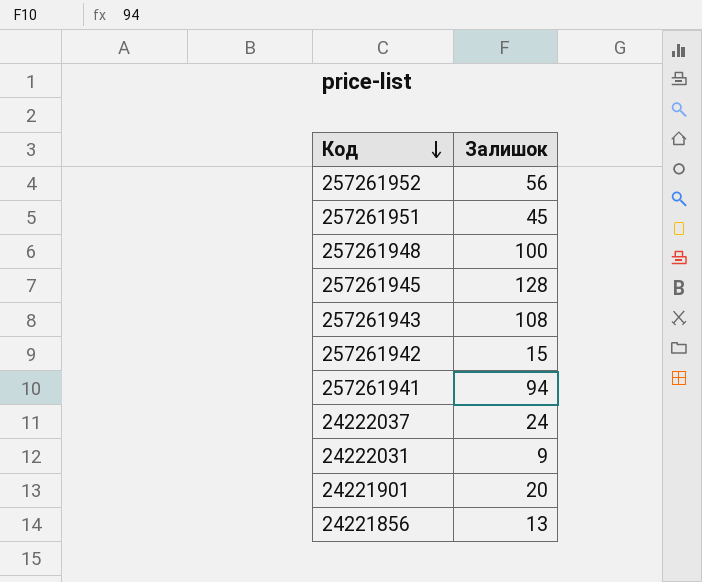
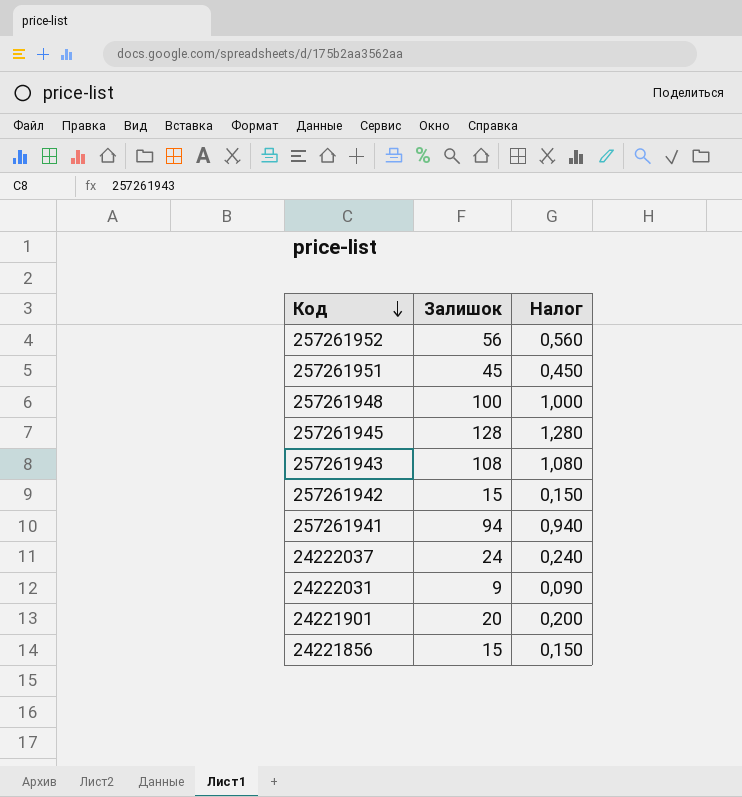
column Налог | formula: none -> [Залишок] * 0,01
24221856 | Залишок: 13 -> 15

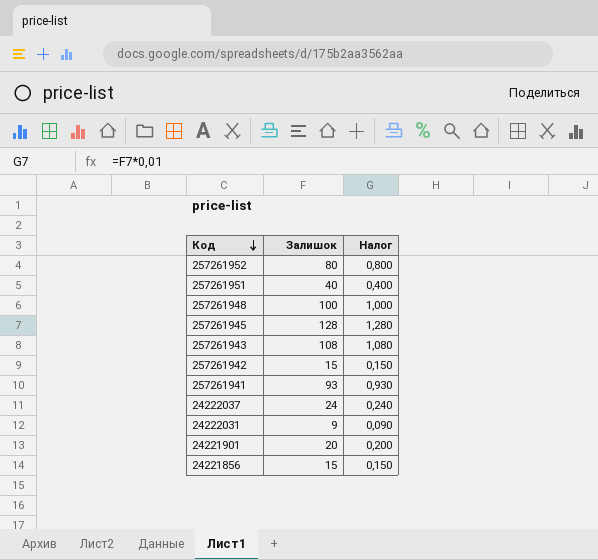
257261952 | Залишок: 56 -> 80
257261952 | Налог: 0,560 -> 0,800
257261951 | Залишок: 45 -> 40
257261951 | Налог: 0,450 -> 0,400
257261941 | Залишок: 94 -> 93
257261941 | Налог: 0,940 -> 0,930

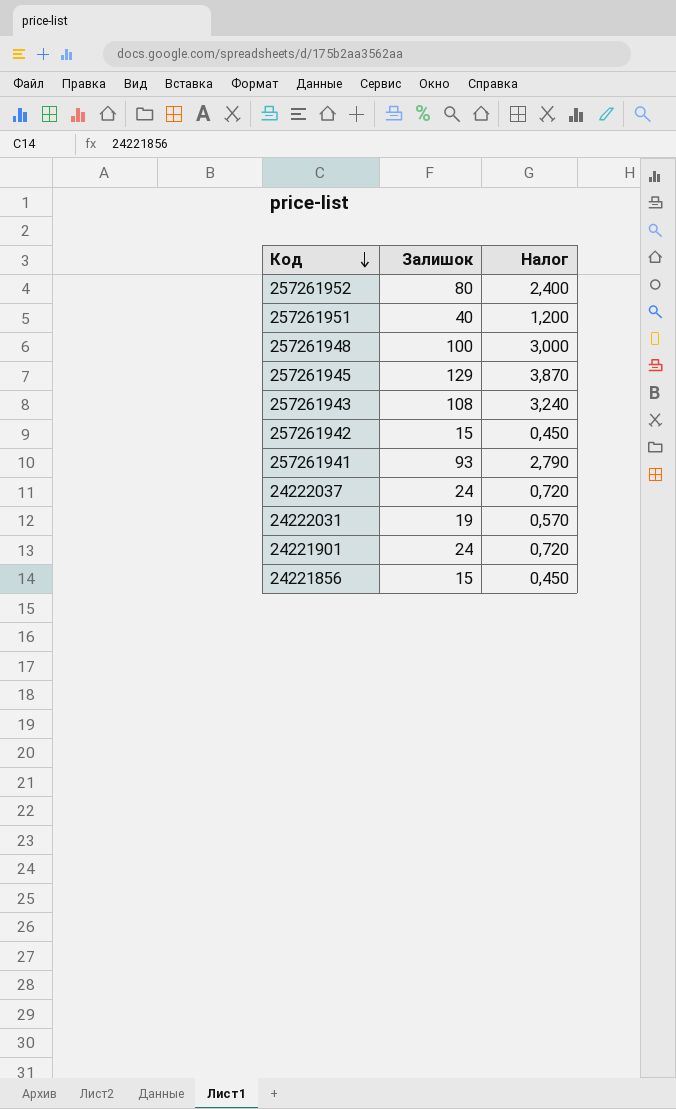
column Налог | formula: [Залишок] * 0,01 -> [Залишок] * 0,03
257261945 | Залишок: 128 -> 129
24222031 | Залишок: 9 -> 19
24221901 | Залишок: 20 -> 24

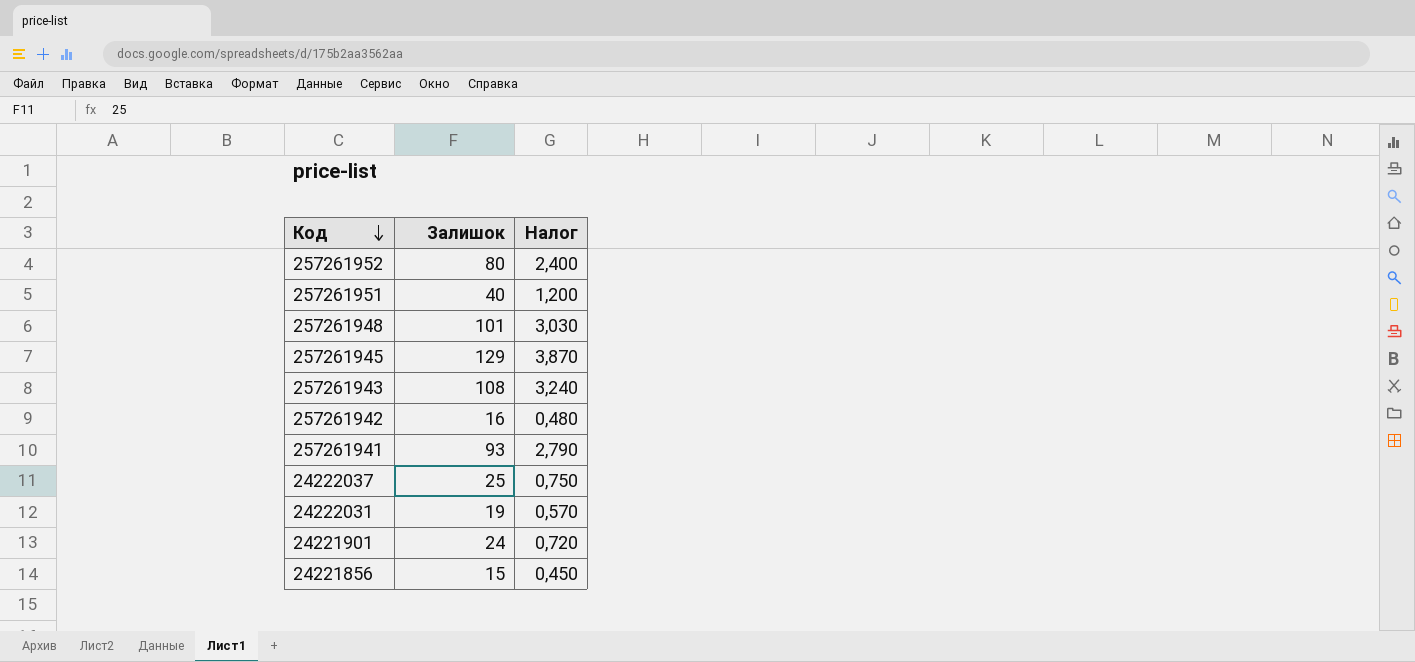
257261948 | Залишок: 100 -> 101
257261948 | Налог: 3,000 -> 3,030
257261942 | Залишок: 15 -> 16
257261942 | Налог: 0,450 -> 0,480
24222037 | Залишок: 24 -> 25
24222037 | Налог: 0,720 -> 0,750

